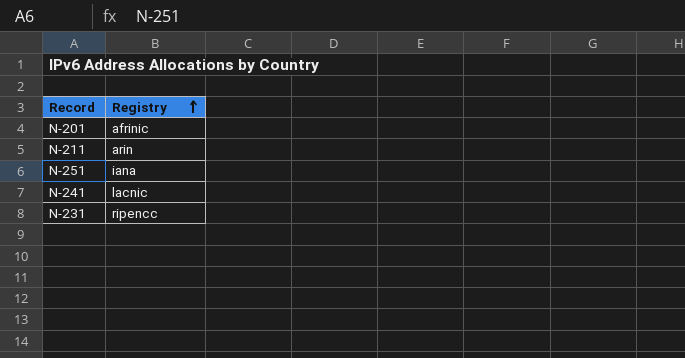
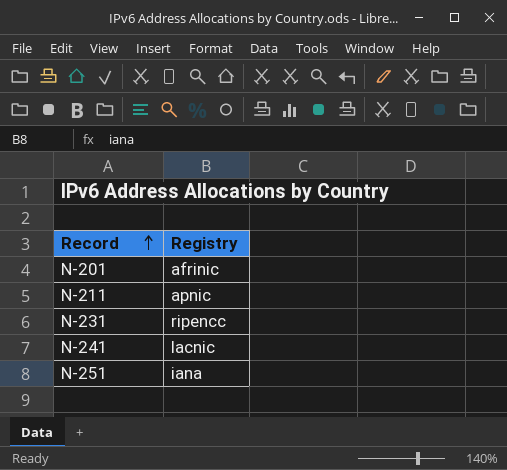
row order: Registry ascending -> Record ascending
N-211 | Registry: arin -> apnic

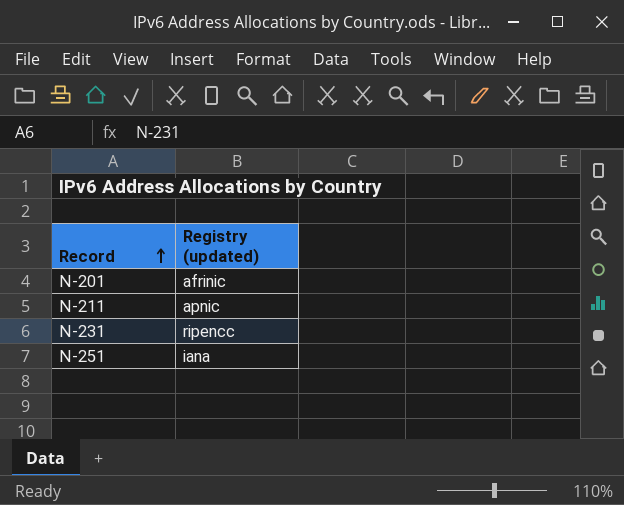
column name: Registry -> Registry (updated)
row N-241: lacnic -> none

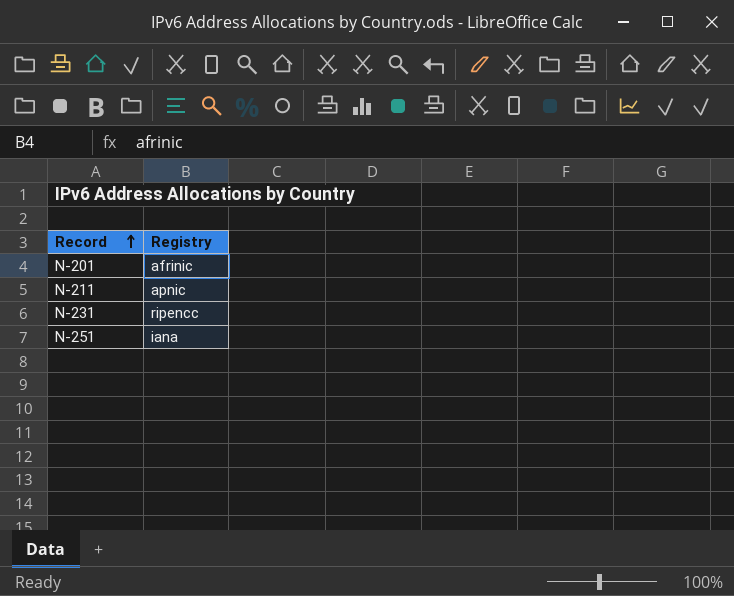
column name: Registry (updated) -> Registry

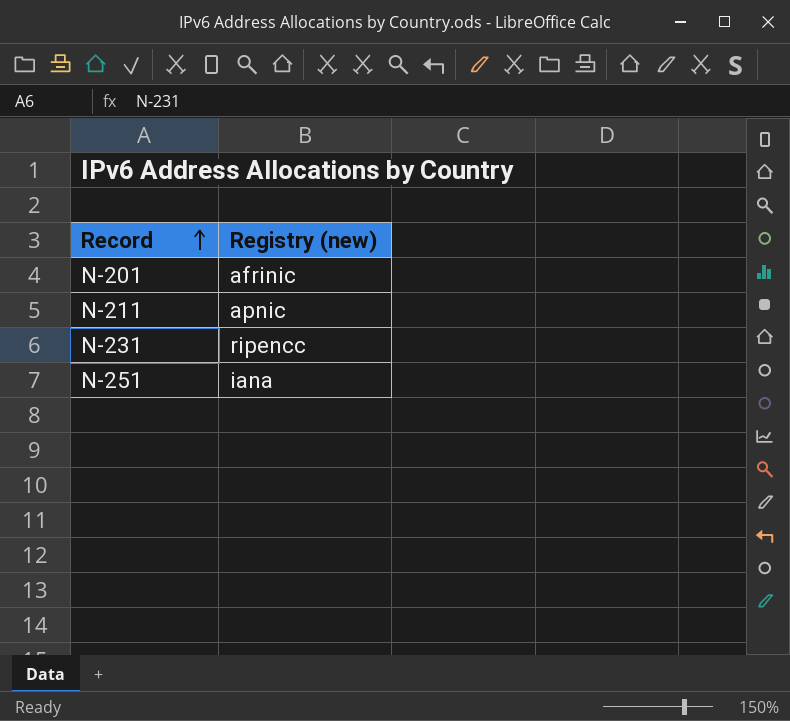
column name: Registry -> Registry (new)

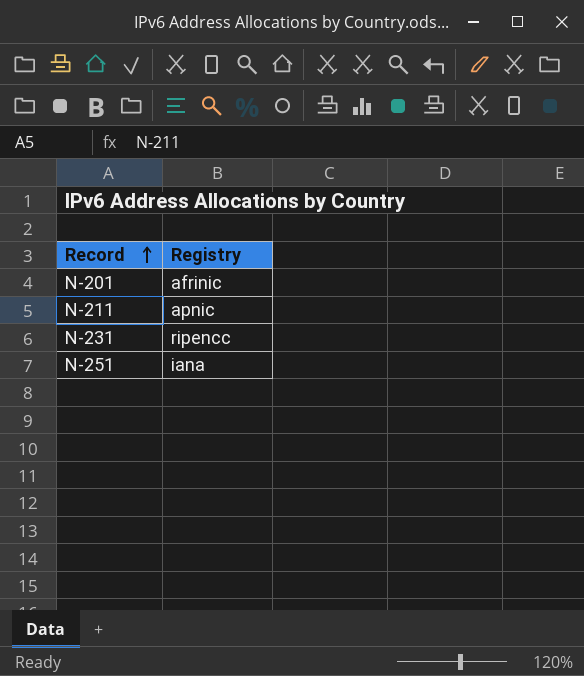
column name: Registry (new) -> Registry

